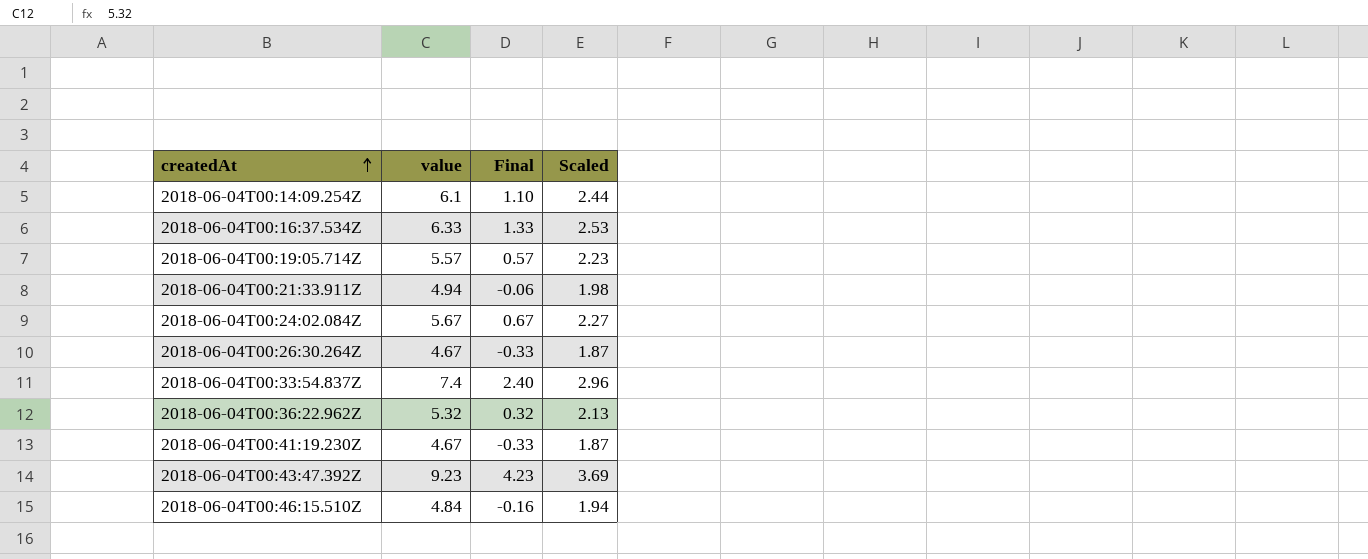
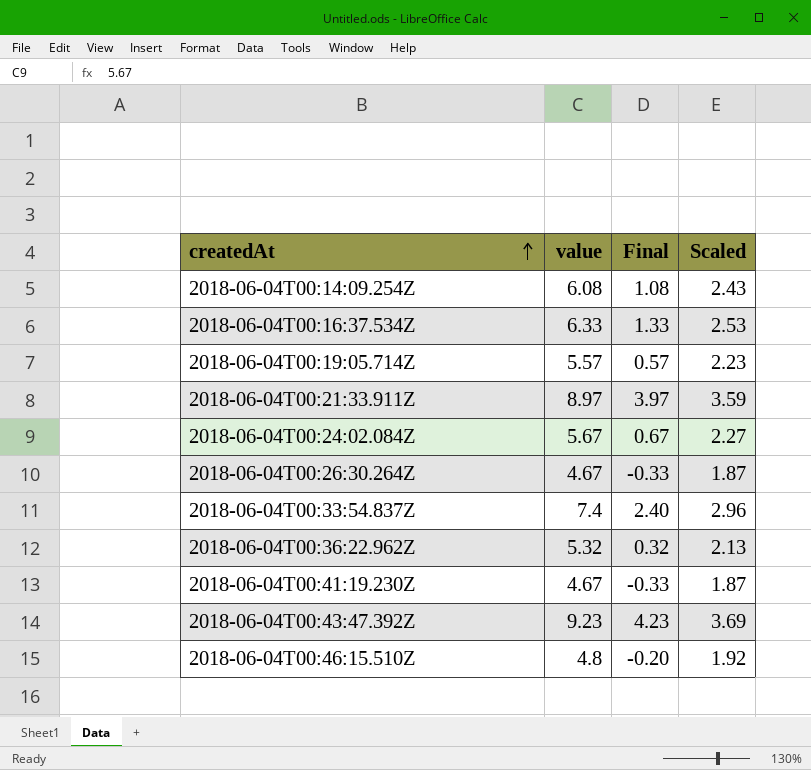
2018-06-04T00:14:09.254Z | value: 6.1 -> 6.08
2018-06-04T00:14:09.254Z | Final: 1.10 -> 1.08
2018-06-04T00:14:09.254Z | Scaled: 2.44 -> 2.43
2018-06-04T00:21:33.911Z | value: 4.94 -> 8.97
2018-06-04T00:21:33.911Z | Final: -0.06 -> 3.97
2018-06-04T00:21:33.911Z | Scaled: 1.98 -> 3.59
2018-06-04T00:46:15.510Z | value: 4.84 -> 4.8
2018-06-04T00:46:15.510Z | Final: -0.16 -> -0.20
2018-06-04T00:46:15.510Z | Scaled: 1.94 -> 1.92

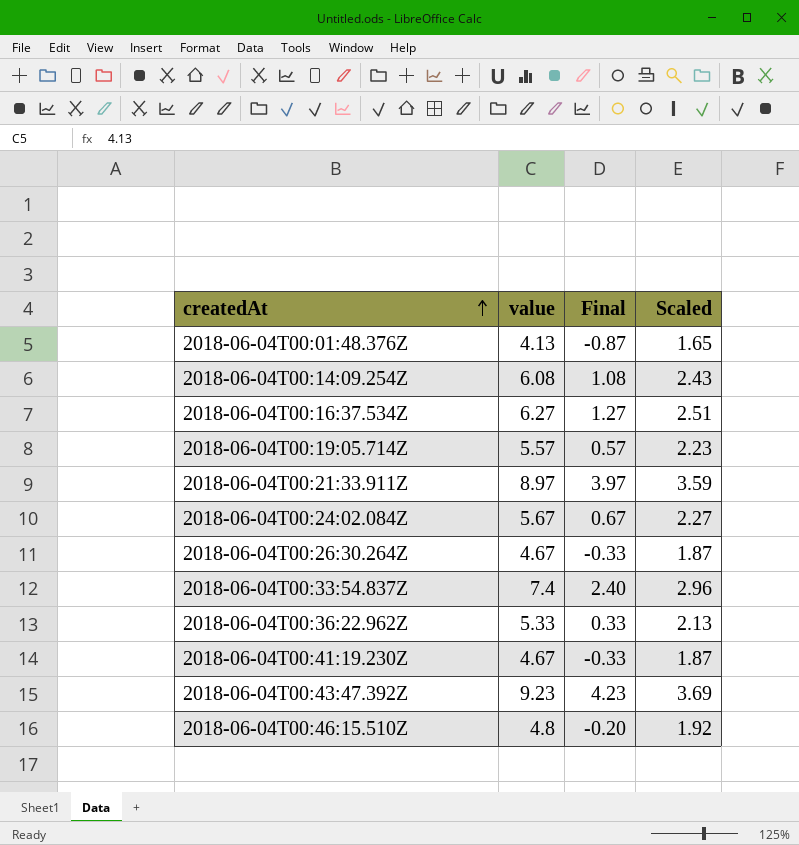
row 2018-06-04T00:01:48.376Z: none -> 4.13 | -0.87 | 1.65
2018-06-04T00:16:37.534Z | value: 6.33 -> 6.27
2018-06-04T00:16:37.534Z | Final: 1.33 -> 1.27
2018-06-04T00:16:37.534Z | Scaled: 2.53 -> 2.51
2018-06-04T00:36:22.962Z | value: 5.32 -> 5.33
2018-06-04T00:36:22.962Z | Final: 0.32 -> 0.33

